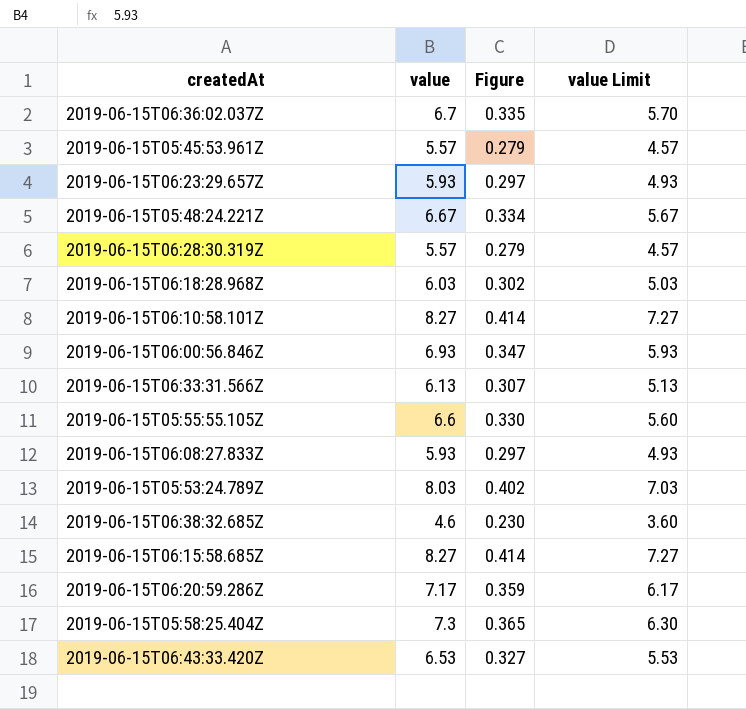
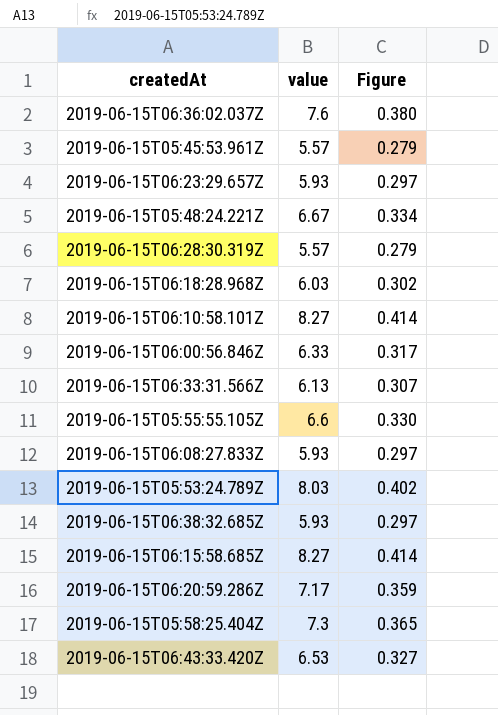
column value Limit | formula: [value] - 1 -> none
2019-06-15T06:36:02.037Z | value: 6.7 -> 7.6
2019-06-15T06:36:02.037Z | Figure: 0.335 -> 0.380
2019-06-15T06:00:56.846Z | value: 6.93 -> 6.33
2019-06-15T06:00:56.846Z | Figure: 0.347 -> 0.317
2019-06-15T06:38:32.685Z | value: 4.6 -> 5.93
2019-06-15T06:38:32.685Z | Figure: 0.230 -> 0.297

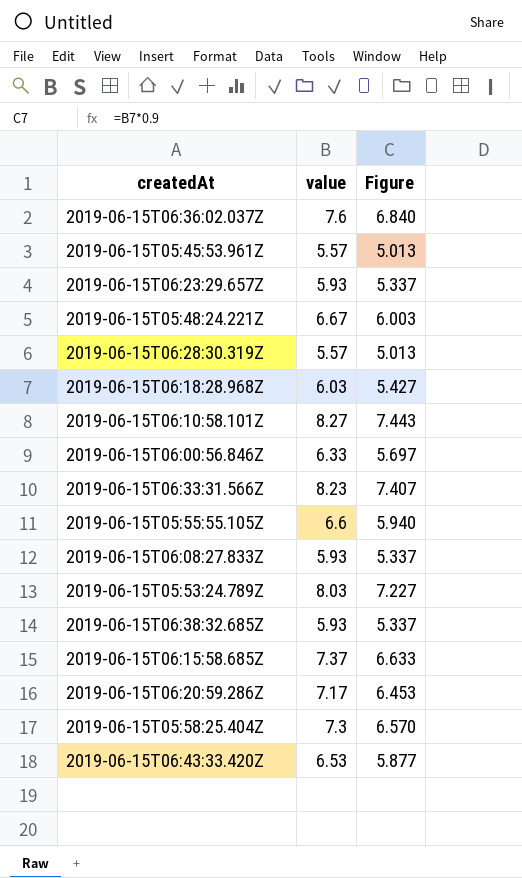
column Figure | formula: [value] * 0.05 -> [value] * 0.9
2019-06-15T06:33:31.566Z | value: 6.13 -> 8.23
2019-06-15T06:15:58.685Z | value: 8.27 -> 7.37

